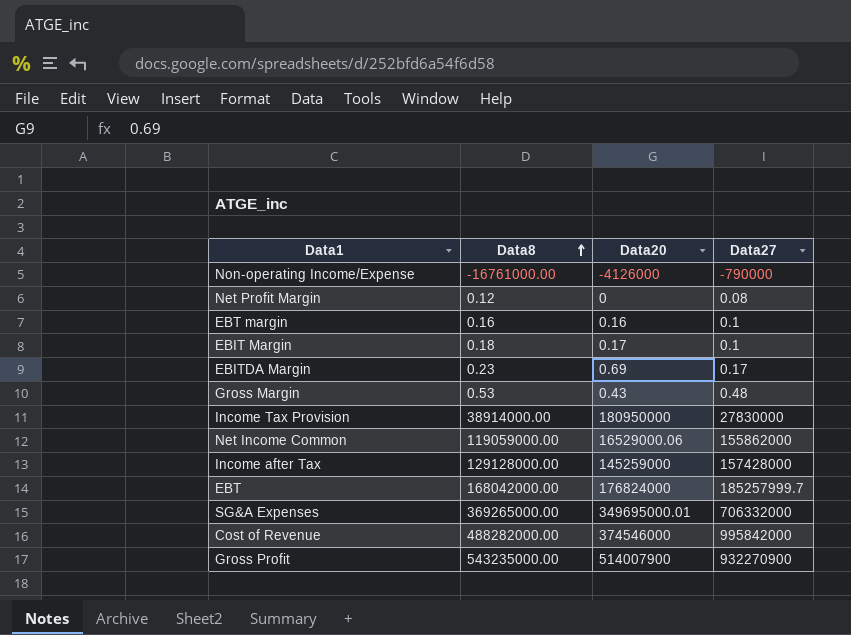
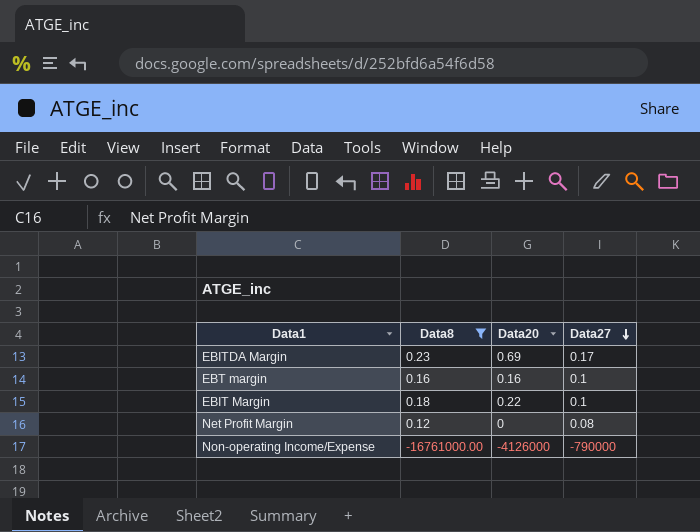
filter: none -> Data8 <= 0.23
row order: Data8 ascending -> Data27 descending
EBIT Margin | Data20: 0.17 -> 0.22

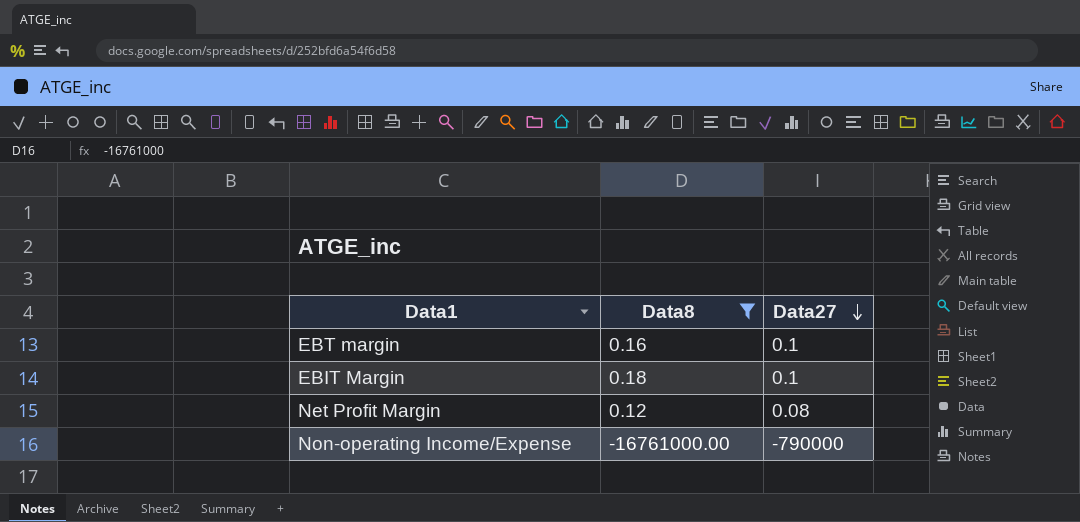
column Data20 | position: 3 -> none
row EBITDA Margin: 0.23 | 0.69 | 0.17 -> none

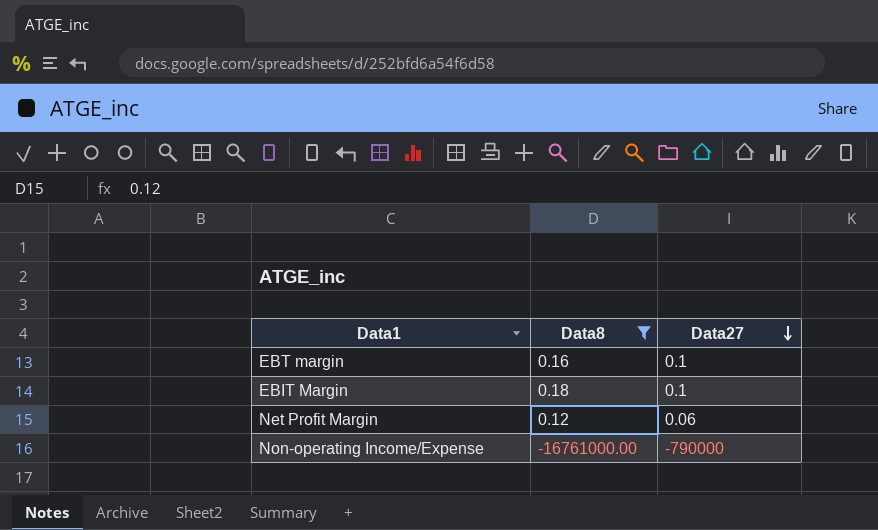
Net Profit Margin | Data27: 0.08 -> 0.06

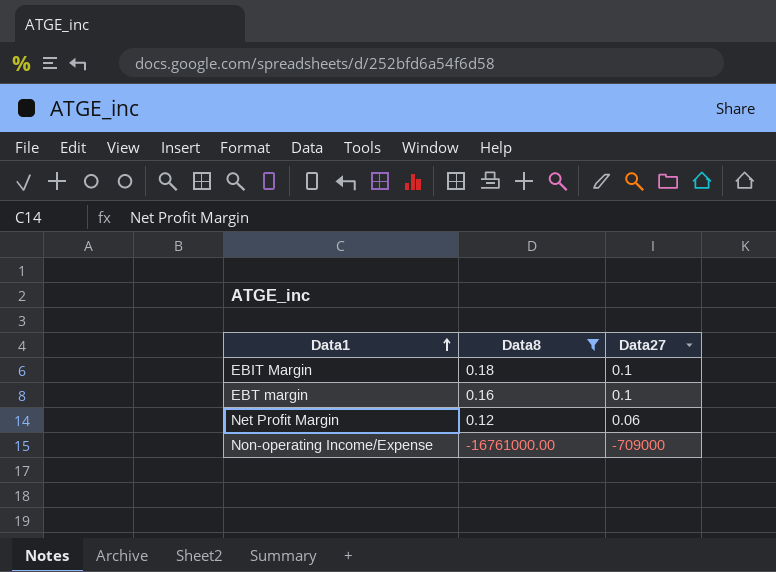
row order: Data27 descending -> Data1 ascending
Non-operating Income/Expense | Data27: -790000 -> -709000

